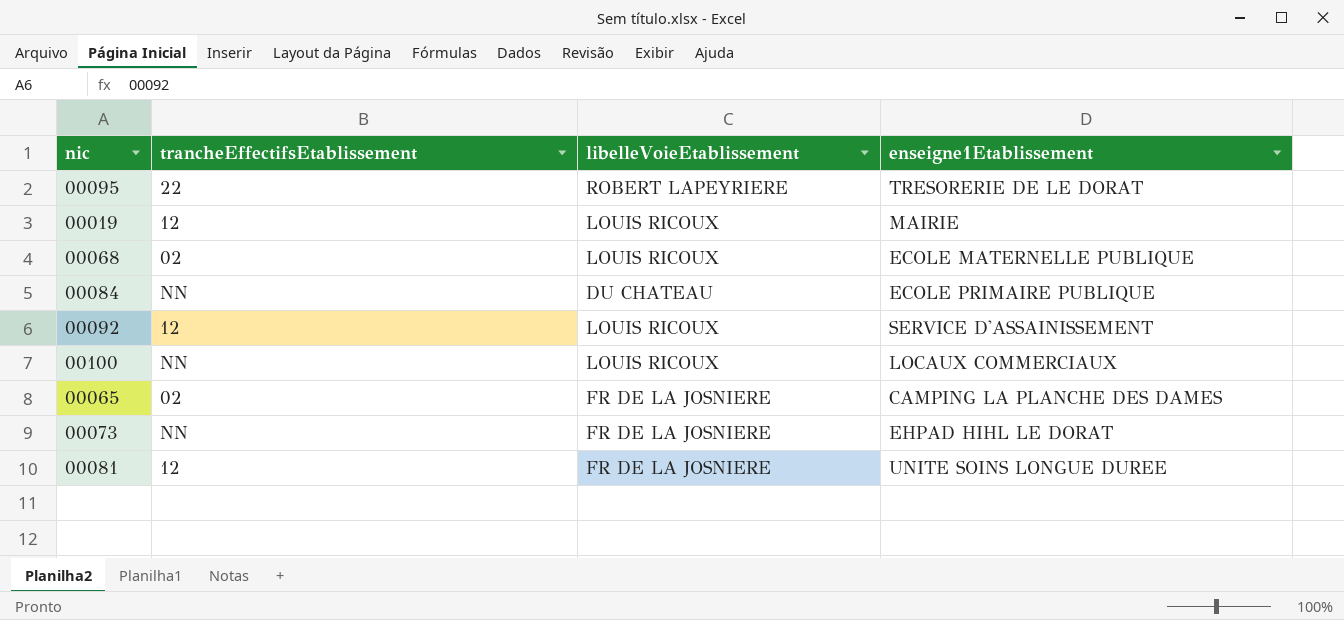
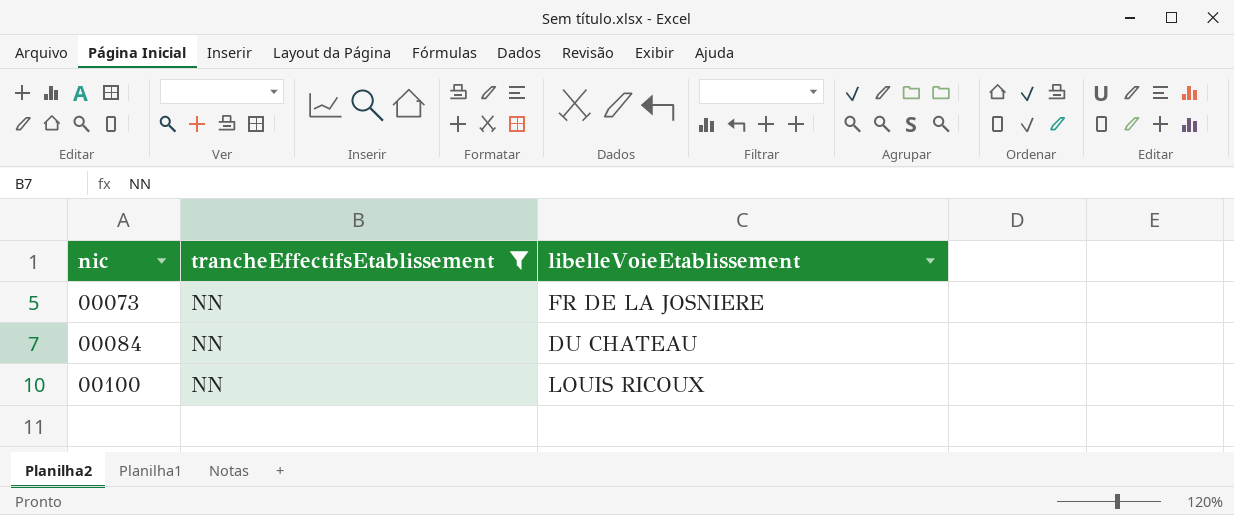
filter: none -> trancheEffectifsEtablissement = NN
row order: none -> nic ascending
column enseigne1Etablissement | position: 4 -> none

